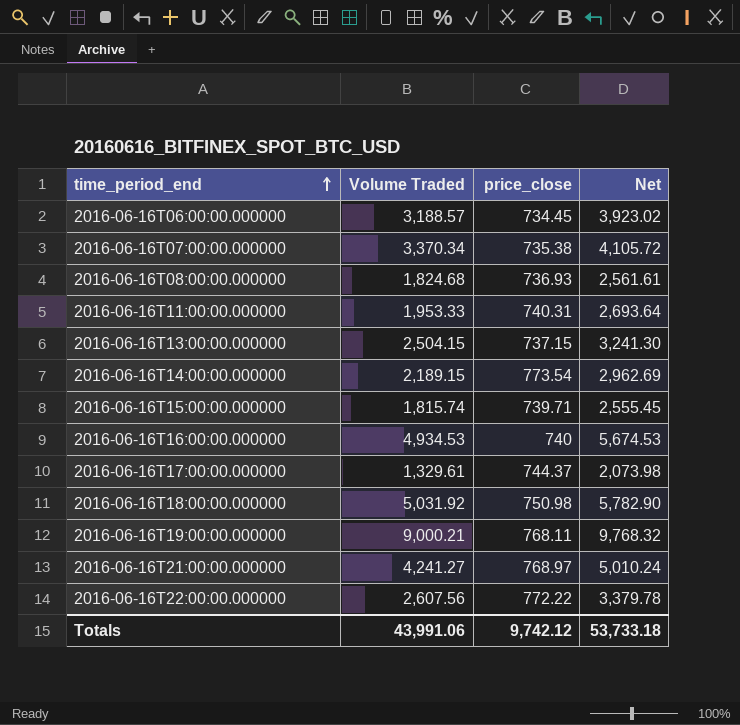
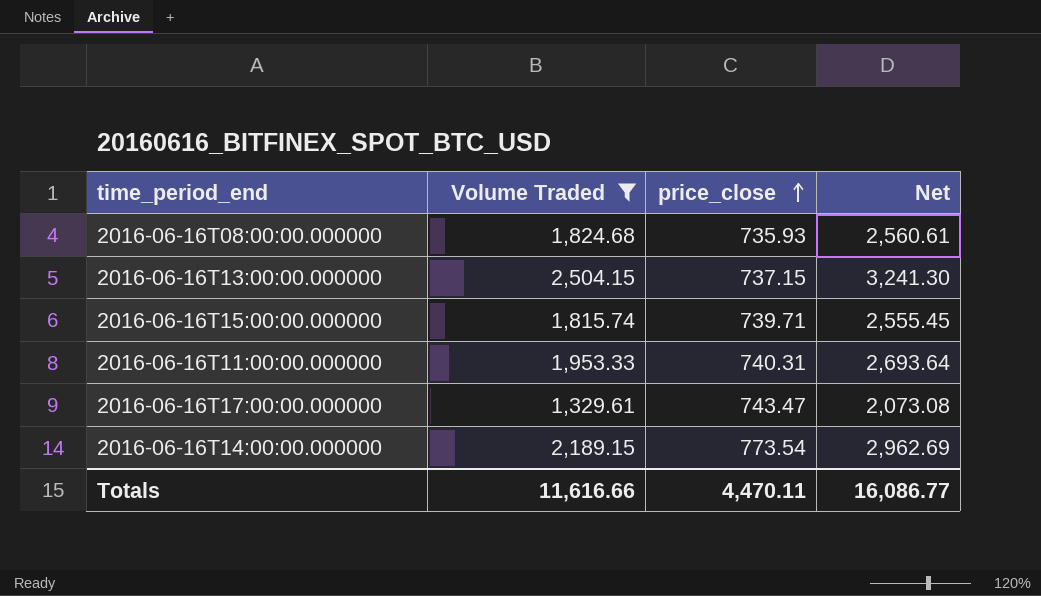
filter: none -> Volume Traded <= 2,504.15
row order: time_period_end ascending -> price_close ascending
2016-06-16T08:00:00.000000 | price_close: 736.93 -> 735.93
2016-06-16T08:00:00.000000 | Net: 2,561.61 -> 2,560.61
2016-06-16T17:00:00.000000 | price_close: 744.37 -> 743.47
2016-06-16T17:00:00.000000 | Net: 2,073.98 -> 2,073.08
Totals | Volume Traded: 43,991.06 -> 11,616.66
Totals | price_close: 9,742.12 -> 4,470.11
Totals | Net: 53,733.18 -> 16,086.77

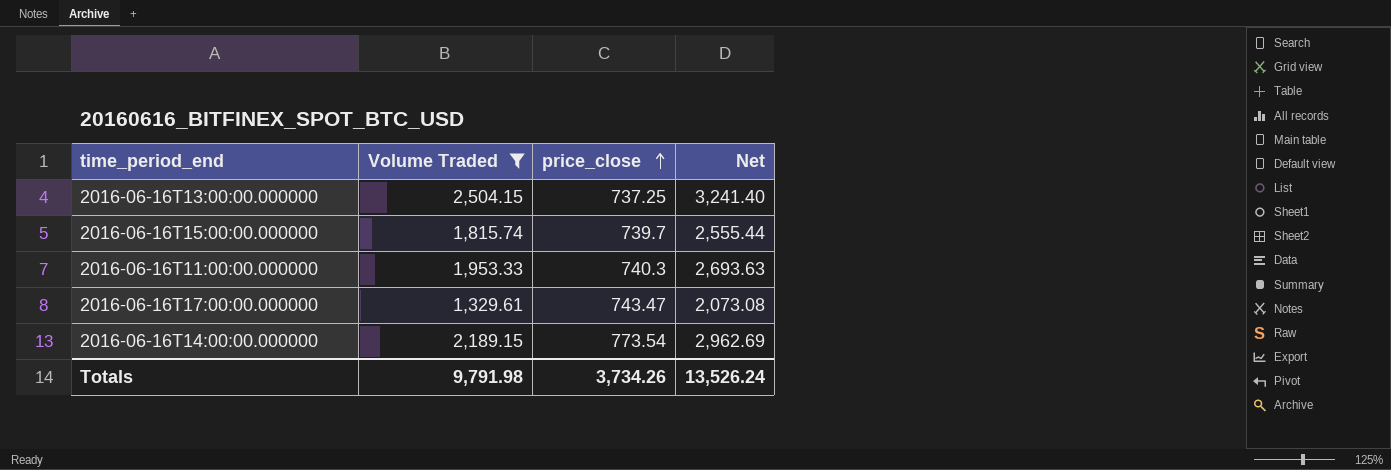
row 2016-06-16T08:00:00.000000: 1,824.68 | 735.93 | 2,560.61 -> none
2016-06-16T13:00:00.000000 | price_close: 737.15 -> 737.25
2016-06-16T13:00:00.000000 | Net: 3,241.30 -> 3,241.40
2016-06-16T15:00:00.000000 | price_close: 739.71 -> 739.7
2016-06-16T15:00:00.000000 | Net: 2,555.45 -> 2,555.44
2016-06-16T11:00:00.000000 | price_close: 740.31 -> 740.3
2016-06-16T11:00:00.000000 | Net: 2,693.64 -> 2,693.63
Totals | Volume Traded: 11,616.66 -> 9,791.98
Totals | price_close: 4,470.11 -> 3,734.26
Totals | Net: 16,086.77 -> 13,526.24

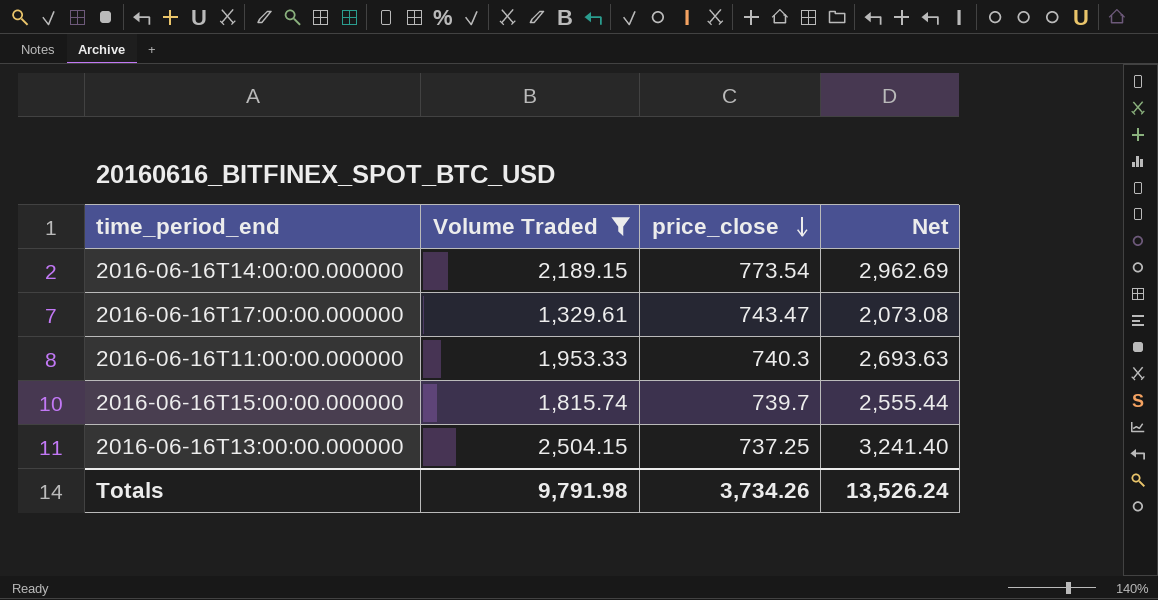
row order: price_close ascending -> price_close descending

